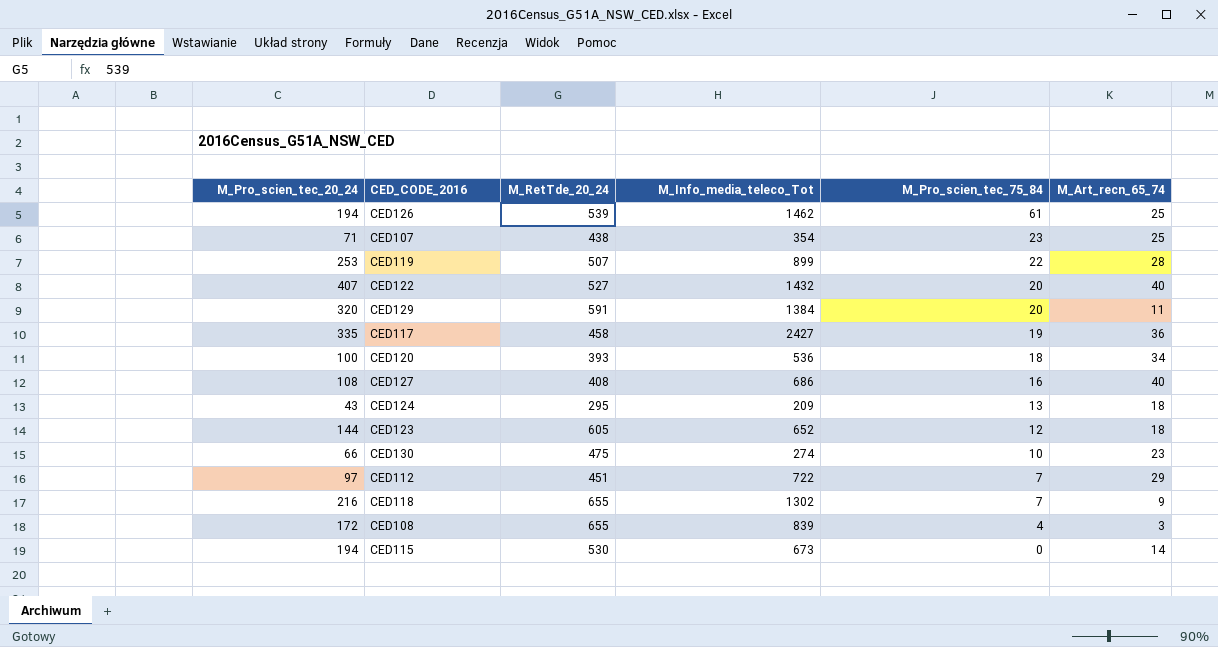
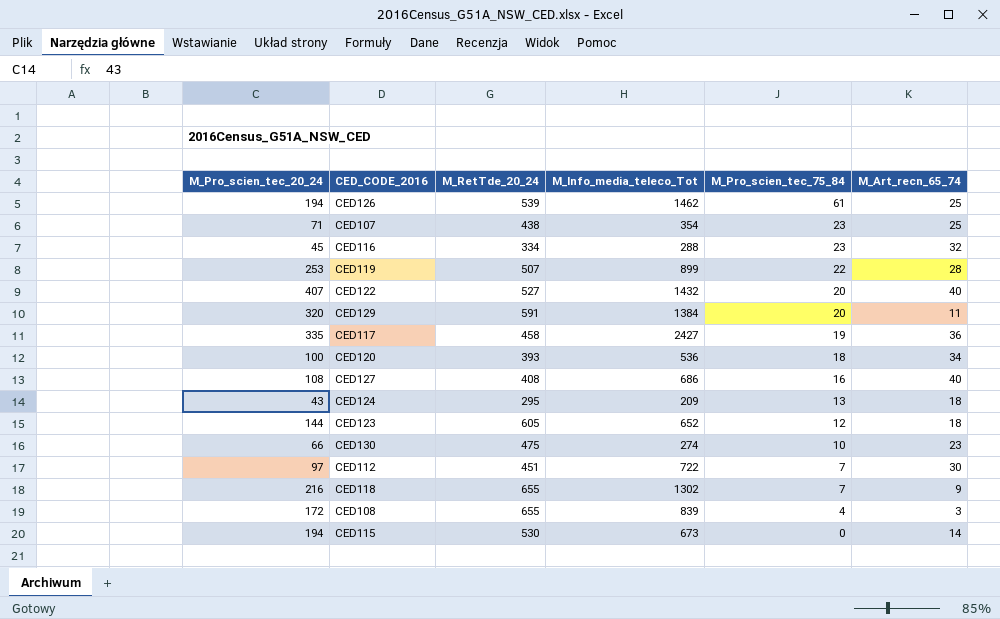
row CED116: none -> 45 | 334 | 288 | 23 | 32
CED112 | M_Art_recn_65_74: 29 -> 30

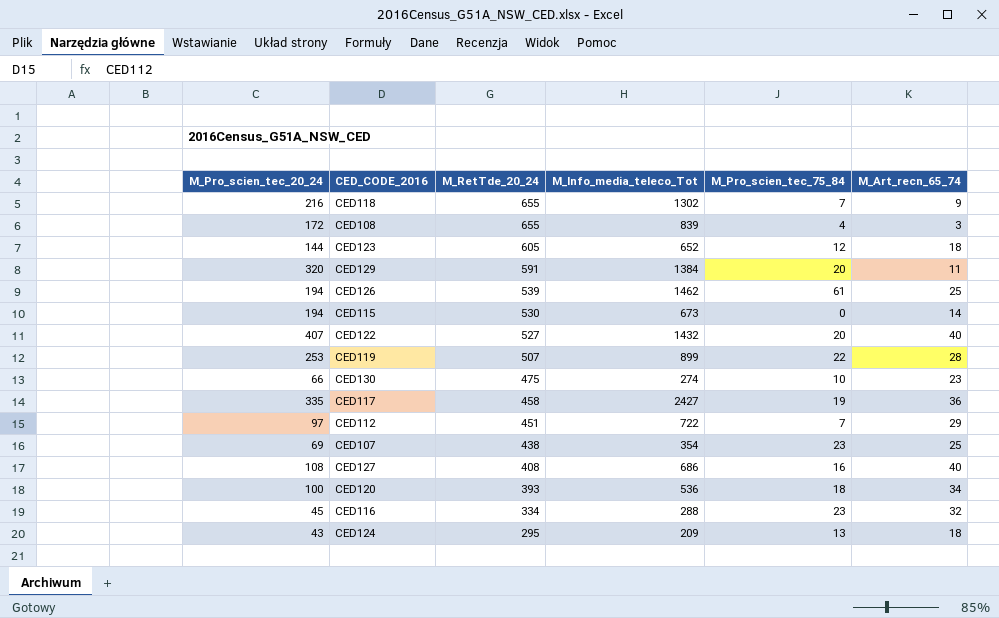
row order: M_Pro_scien_tec_75_84 descending -> M_RetTde_20_24 descending
CED112 | M_Art_recn_65_74: 30 -> 29
CED107 | M_Pro_scien_tec_20_24: 71 -> 69

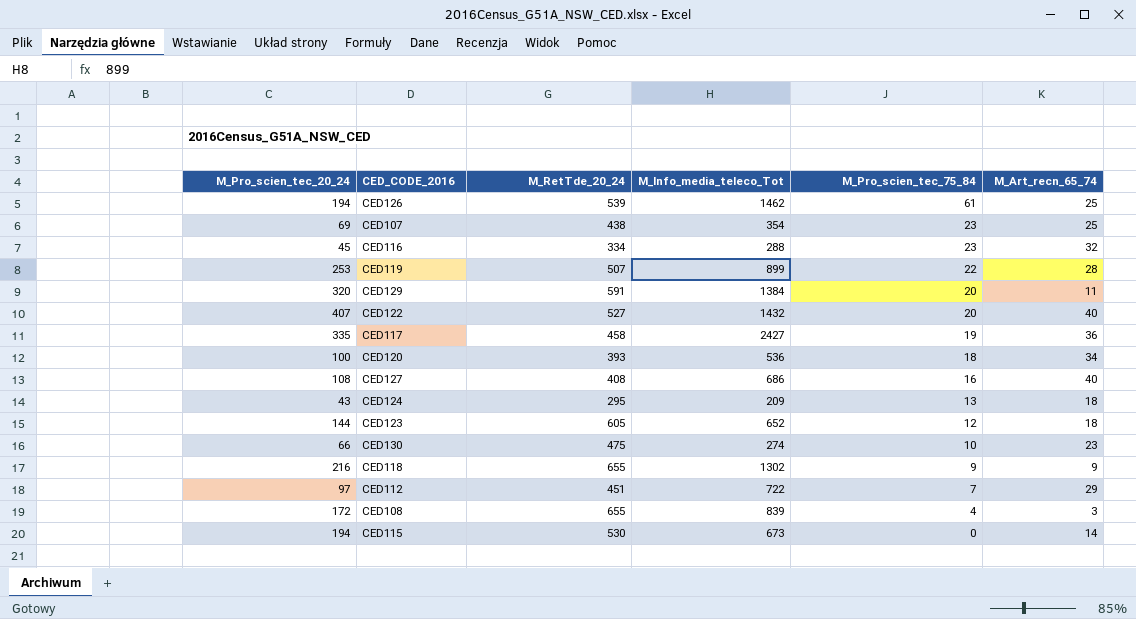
row order: M_RetTde_20_24 descending -> M_Pro_scien_tec_75_84 descending
CED118 | M_Pro_scien_tec_75_84: 7 -> 9

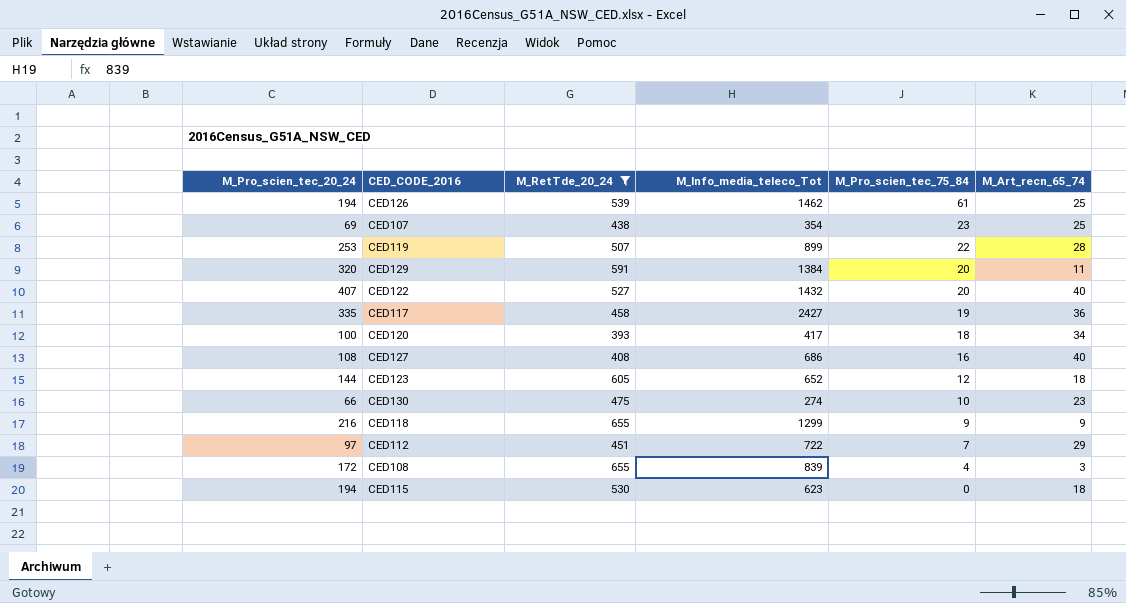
filter: none -> M_RetTde_20_24 >= 393
CED120 | M_Info_media_teleco_Tot: 536 -> 417
CED118 | M_Info_media_teleco_Tot: 1302 -> 1299
CED115 | M_Info_media_teleco_Tot: 673 -> 623
CED115 | M_Art_recn_65_74: 14 -> 18

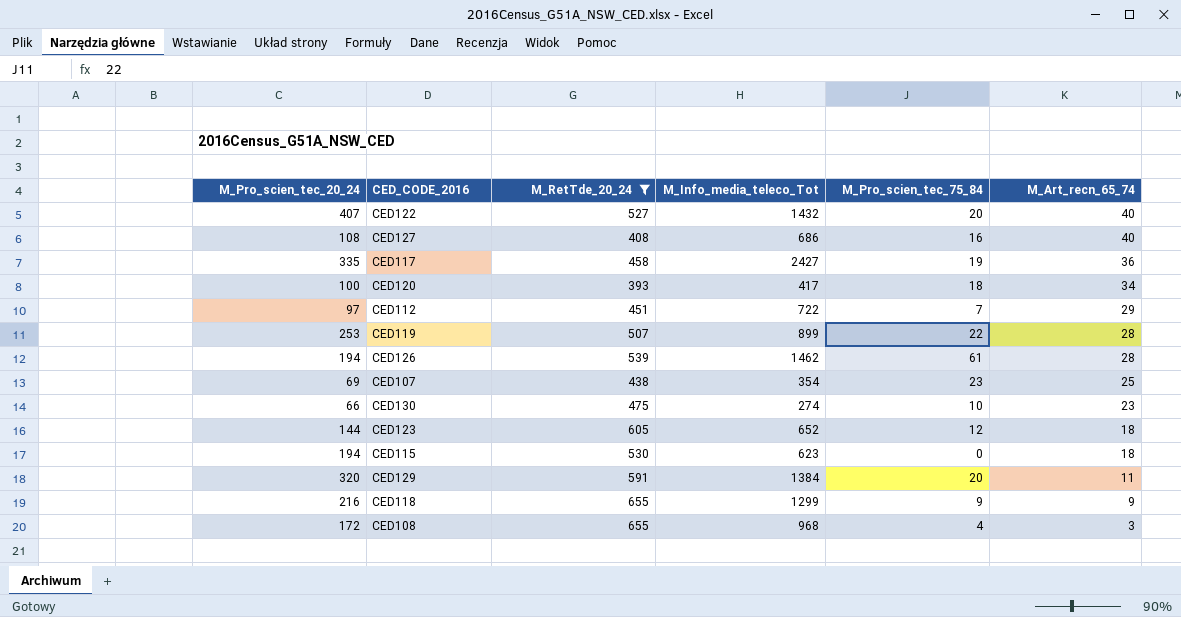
row order: M_Pro_scien_tec_75_84 descending -> M_Art_recn_65_74 descending
CED126 | M_Art_recn_65_74: 25 -> 28
CED108 | M_Info_media_teleco_Tot: 839 -> 968

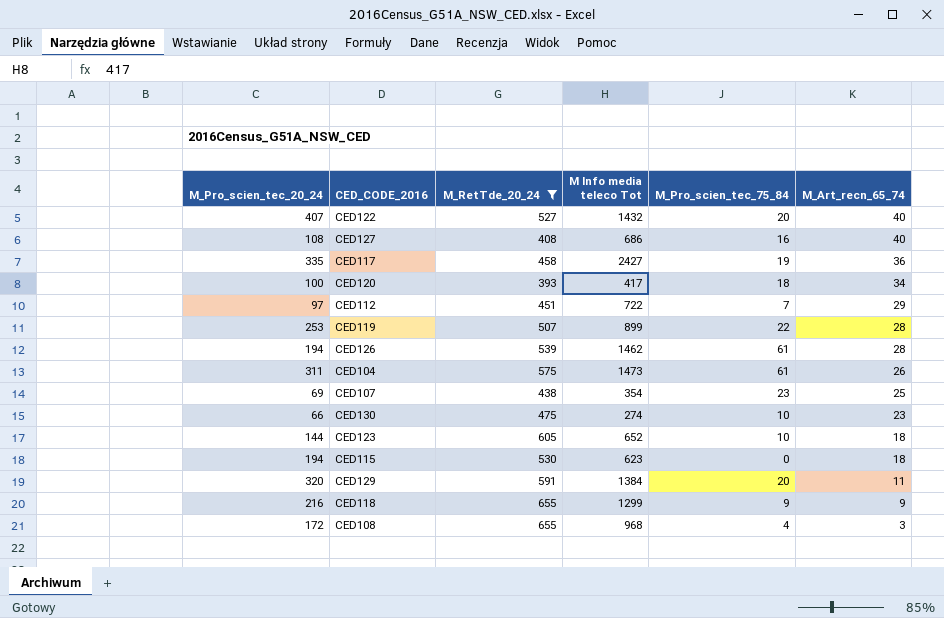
column name: M_Info_media_teleco_Tot -> M Info media teleco Tot
row CED104: none -> 311 | 575 | 1473 | 61 | 26
CED123 | M_Pro_scien_tec_75_84: 12 -> 10

